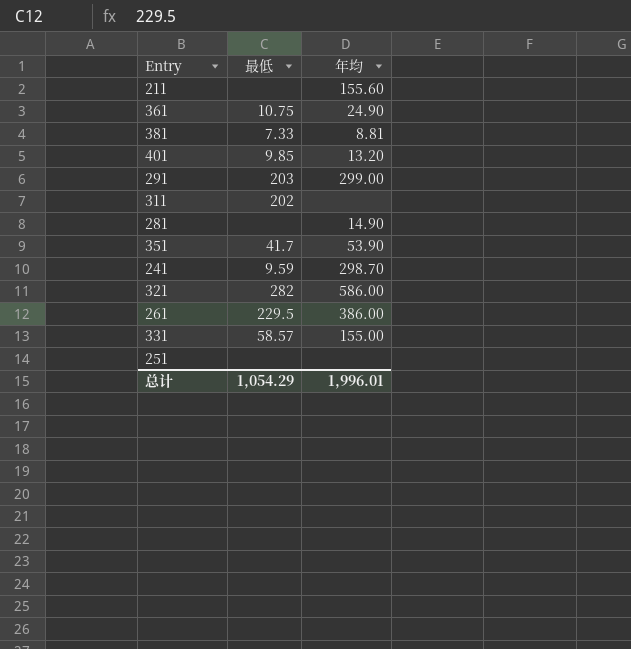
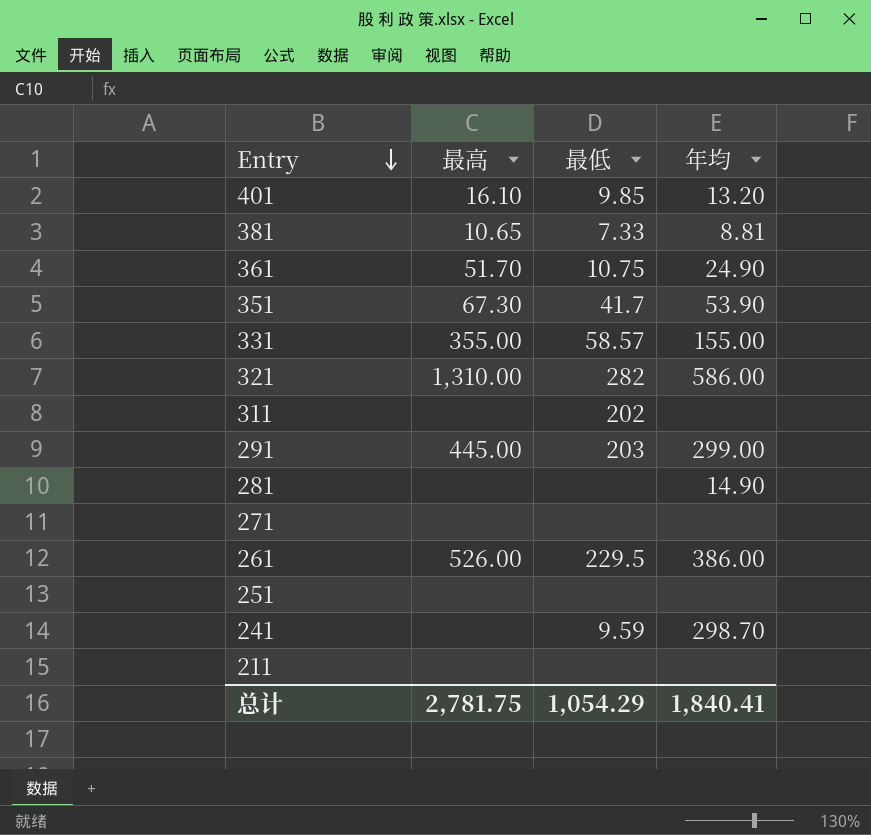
row order: none -> Entry descending
column 最高 | position: none -> 2
row 271: none -> none | none | none
211 | 年均: 155.60 -> none
总计 | 年均: 1,996.01 -> 1,840.41

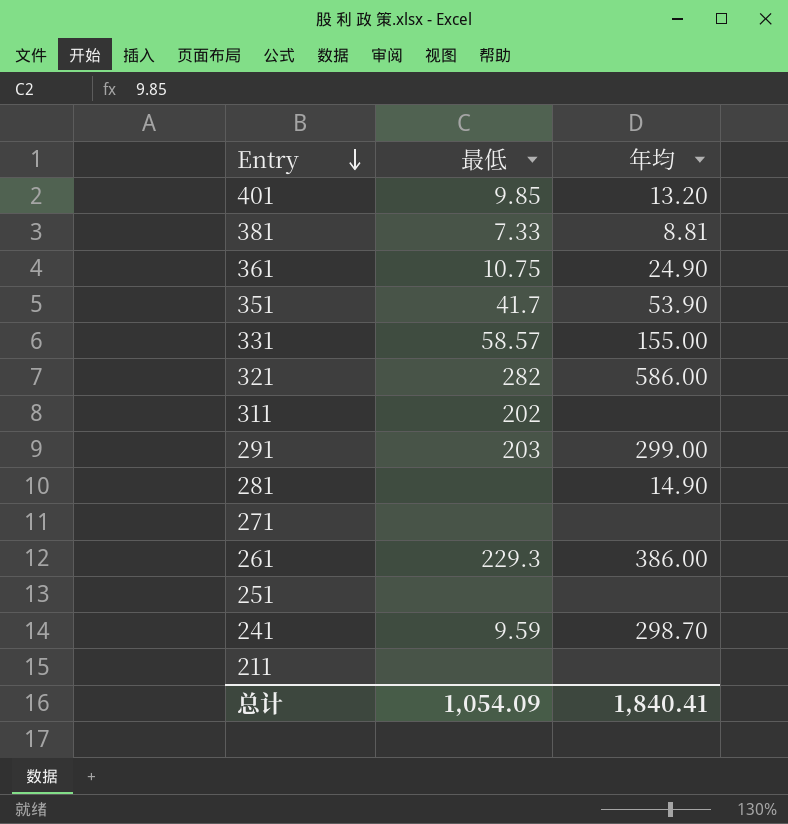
column 最高 | position: 2 -> none
261 | 最低: 229.5 -> 229.3
总计 | 最低: 1,054.29 -> 1,054.09

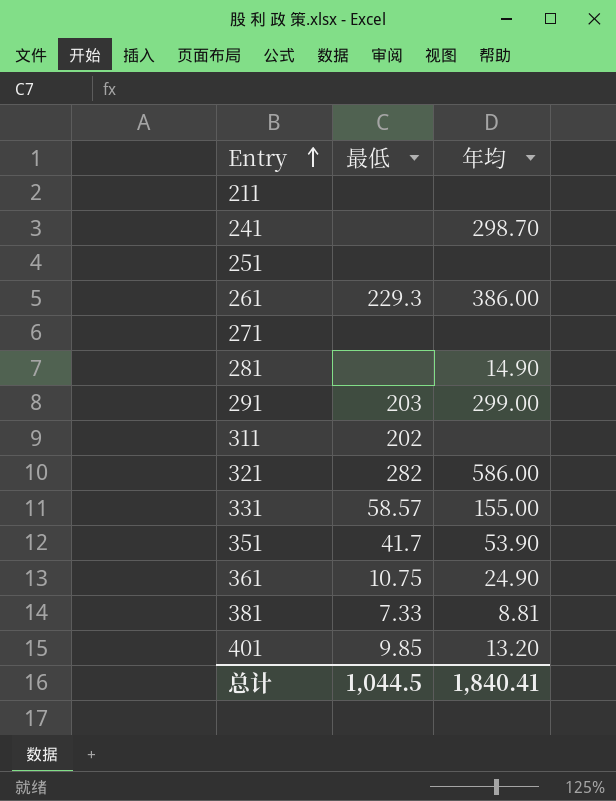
row order: Entry descending -> Entry ascending
241 | 最低: 9.59 -> none
总计 | 最低: 1,054.09 -> 1,044.5

